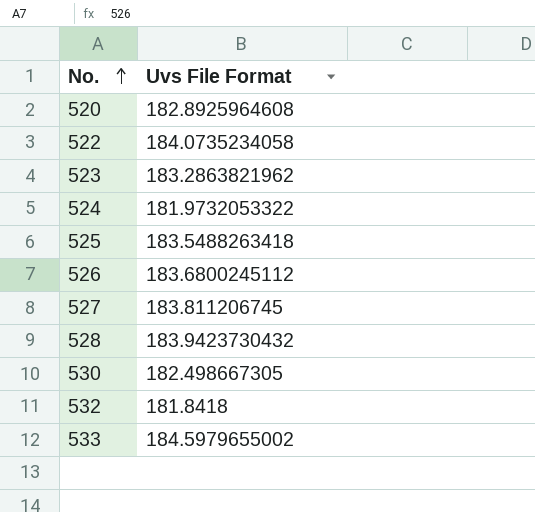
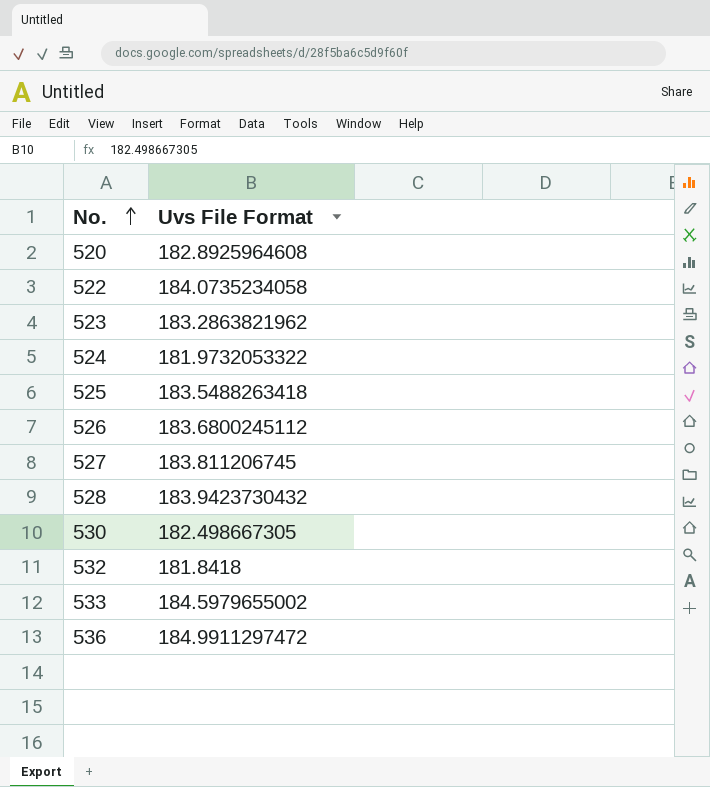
row 536: none -> 184.9911297472

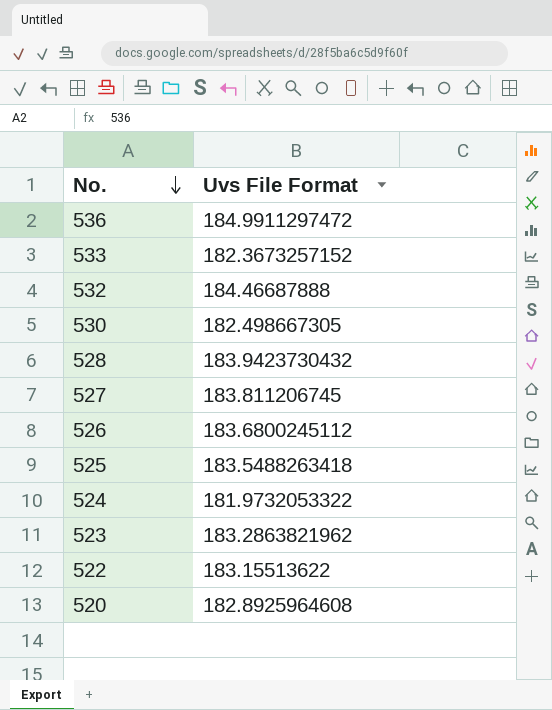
row order: No. ascending -> No. descending
533 | Uvs File Format: 184.5979655002 -> 182.3673257152
532 | Uvs File Format: 181.8418 -> 184.46687888
522 | Uvs File Format: 184.0735234058 -> 183.15513622

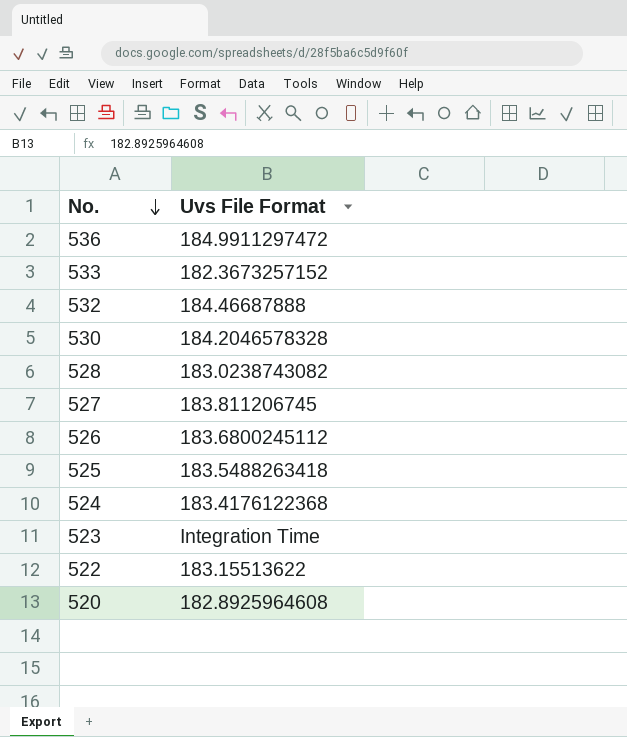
530 | Uvs File Format: 182.498667305 -> 184.2046578328
528 | Uvs File Format: 183.9423730432 -> 183.0238743082
524 | Uvs File Format: 181.9732053322 -> 183.4176122368
523 | Uvs File Format: 183.2863821962 -> Integration Time

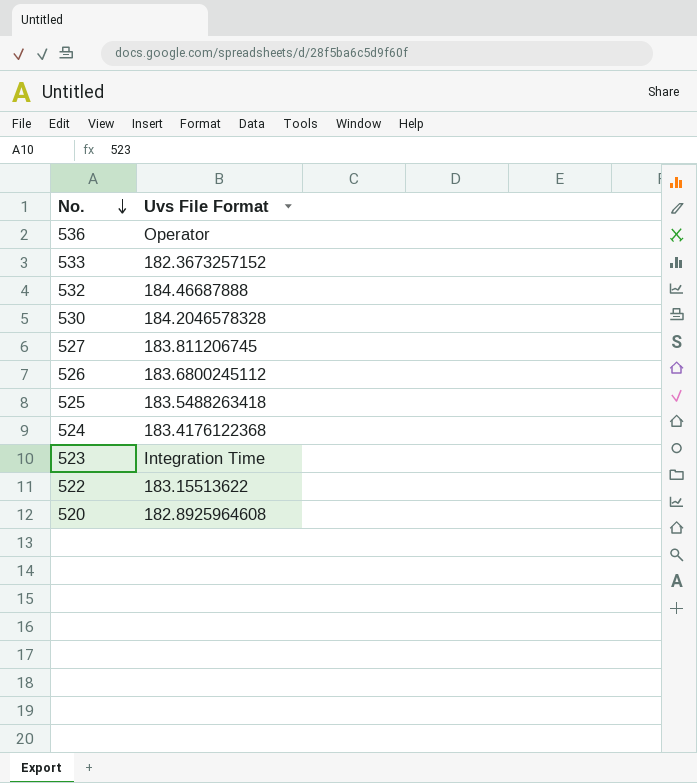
row 528: 183.0238743082 -> none
536 | Uvs File Format: 184.9911297472 -> Operator

